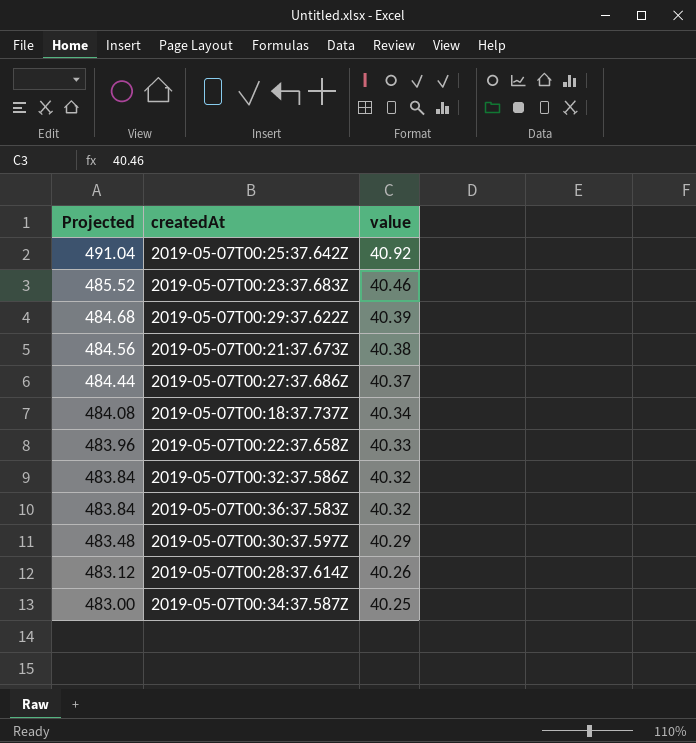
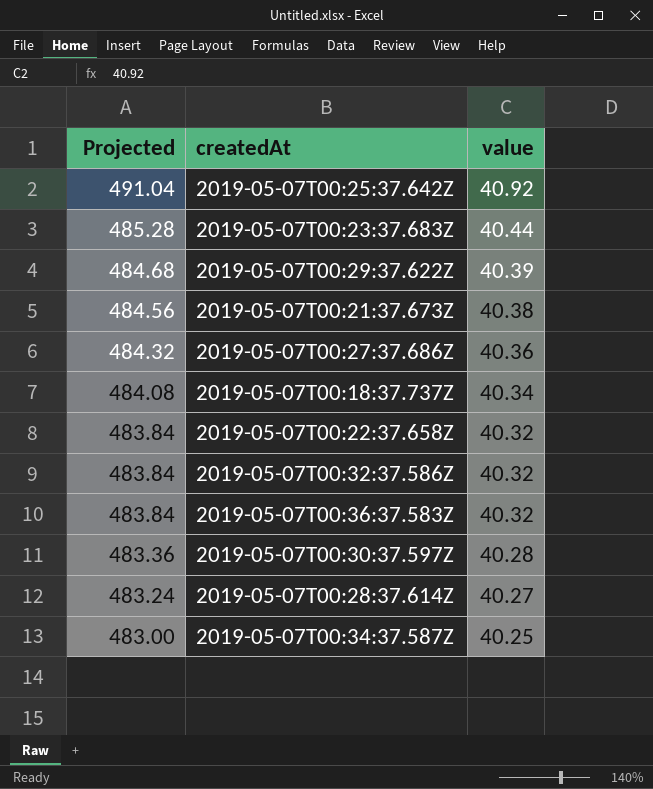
2019-05-07T00:23:37.683Z | Projected: 485.52 -> 485.28
2019-05-07T00:23:37.683Z | value: 40.46 -> 40.44
2019-05-07T00:27:37.686Z | Projected: 484.44 -> 484.32
2019-05-07T00:27:37.686Z | value: 40.37 -> 40.36
2019-05-07T00:22:37.658Z | Projected: 483.96 -> 483.84
2019-05-07T00:22:37.658Z | value: 40.33 -> 40.32
2019-05-07T00:30:37.597Z | Projected: 483.48 -> 483.36
2019-05-07T00:30:37.597Z | value: 40.29 -> 40.28
2019-05-07T00:28:37.614Z | Projected: 483.12 -> 483.24
2019-05-07T00:28:37.614Z | value: 40.26 -> 40.27

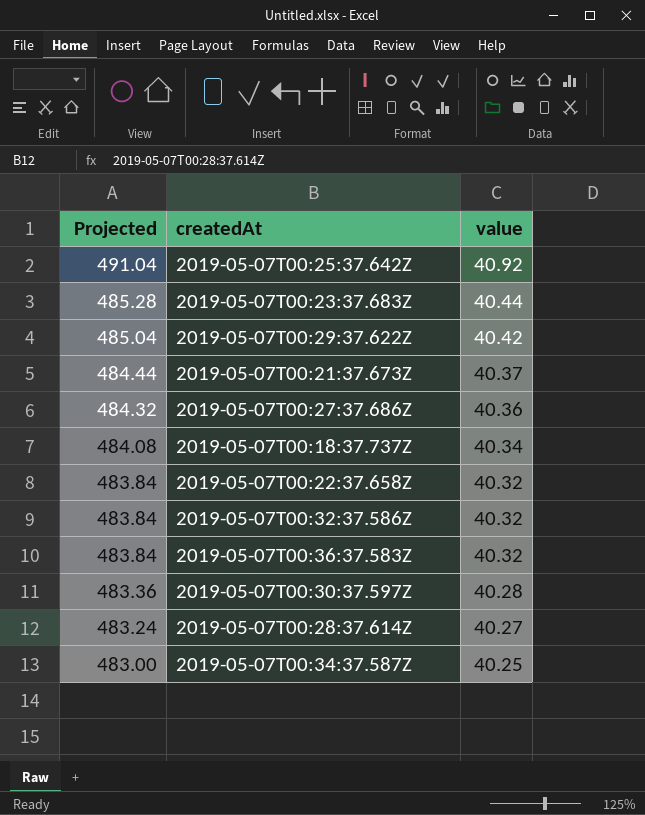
2019-05-07T00:29:37.622Z | Projected: 484.68 -> 485.04
2019-05-07T00:29:37.622Z | value: 40.39 -> 40.42
2019-05-07T00:21:37.673Z | Projected: 484.56 -> 484.44
2019-05-07T00:21:37.673Z | value: 40.38 -> 40.37

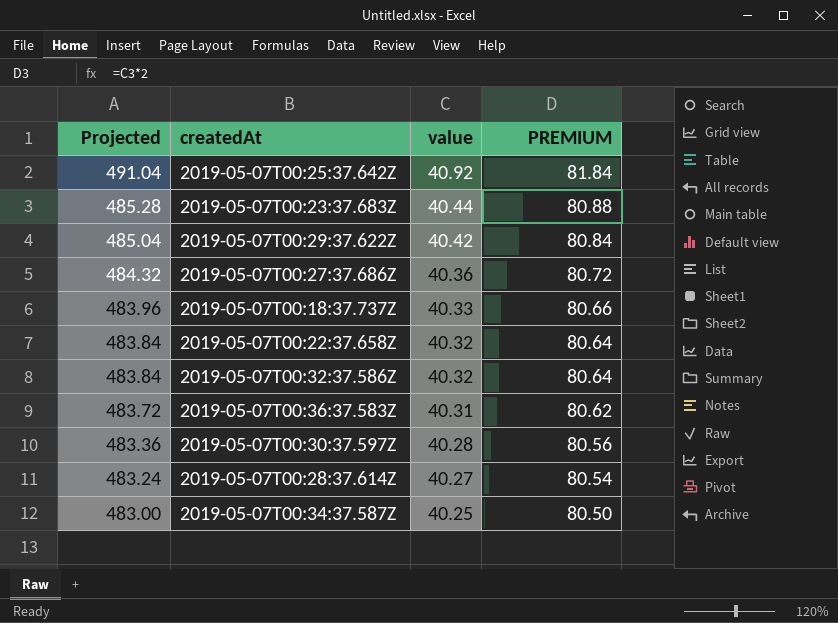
column PREMIUM | formula: none -> [value] * 2
row 2019-05-07T00:21:37.673Z: 484.44 | 40.37 -> none
2019-05-07T00:18:37.737Z | Projected: 484.08 -> 483.96
2019-05-07T00:18:37.737Z | value: 40.34 -> 40.33
2019-05-07T00:36:37.583Z | Projected: 483.84 -> 483.72
2019-05-07T00:36:37.583Z | value: 40.32 -> 40.31

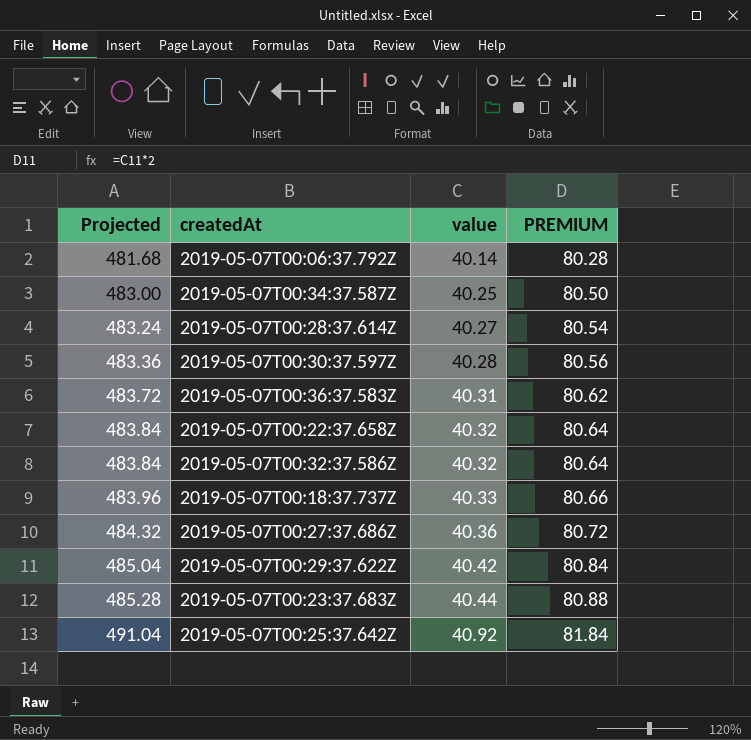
row order: Projected descending -> Projected ascending
row 2019-05-07T00:06:37.792Z: none -> 481.68 | 40.14 | 80.28

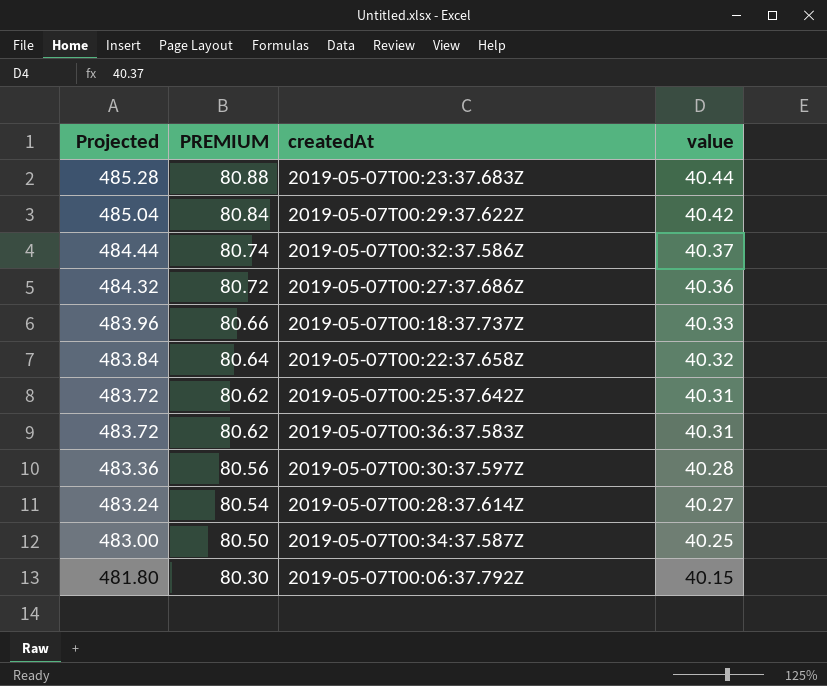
row order: Projected ascending -> Projected descending
column PREMIUM | position: 4 -> 2
2019-05-07T00:32:37.586Z | Projected: 483.84 -> 484.44
2019-05-07T00:32:37.586Z | PREMIUM: 80.64 -> 80.74
2019-05-07T00:32:37.586Z | value: 40.32 -> 40.37
2019-05-07T00:25:37.642Z | Projected: 491.04 -> 483.72
2019-05-07T00:25:37.642Z | PREMIUM: 81.84 -> 80.62
2019-05-07T00:25:37.642Z | value: 40.92 -> 40.31
2019-05-07T00:06:37.792Z | Projected: 481.68 -> 481.80
2019-05-07T00:06:37.792Z | PREMIUM: 80.28 -> 80.30
2019-05-07T00:06:37.792Z | value: 40.14 -> 40.15

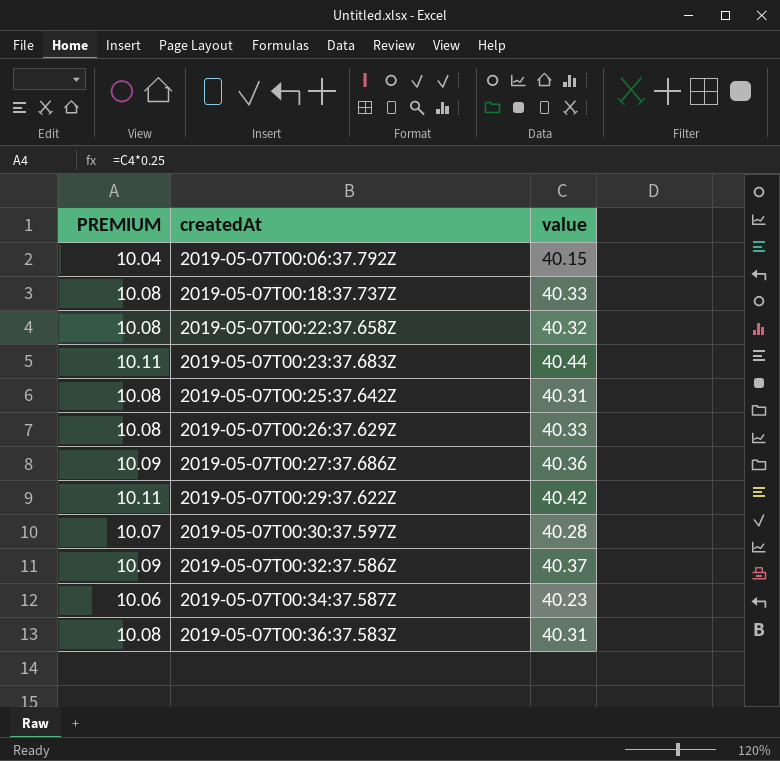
row order: Projected descending -> createdAt ascending
column Projected | formula: [value] * 12 -> none
column PREMIUM | formula: [value] * 2 -> [value] * 0.25
row 2019-05-07T00:28:37.614Z: 483.24 | 80.54 | 40.27 -> none
row 2019-05-07T00:26:37.629Z: none -> 10.08 | 40.33
2019-05-07T00:34:37.587Z | value: 40.25 -> 40.23

